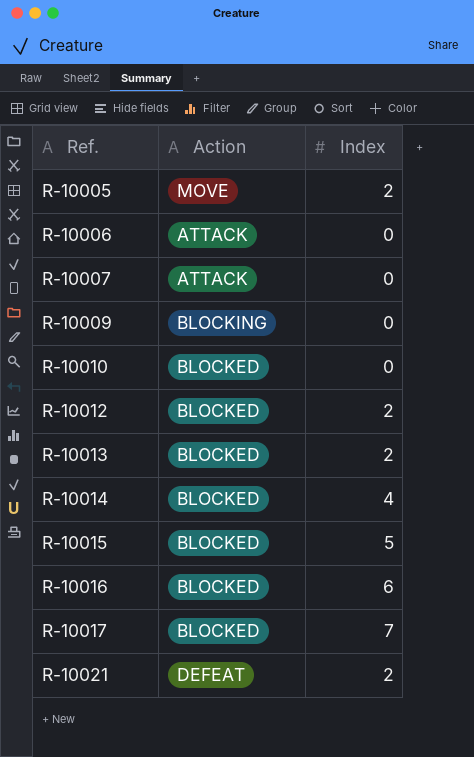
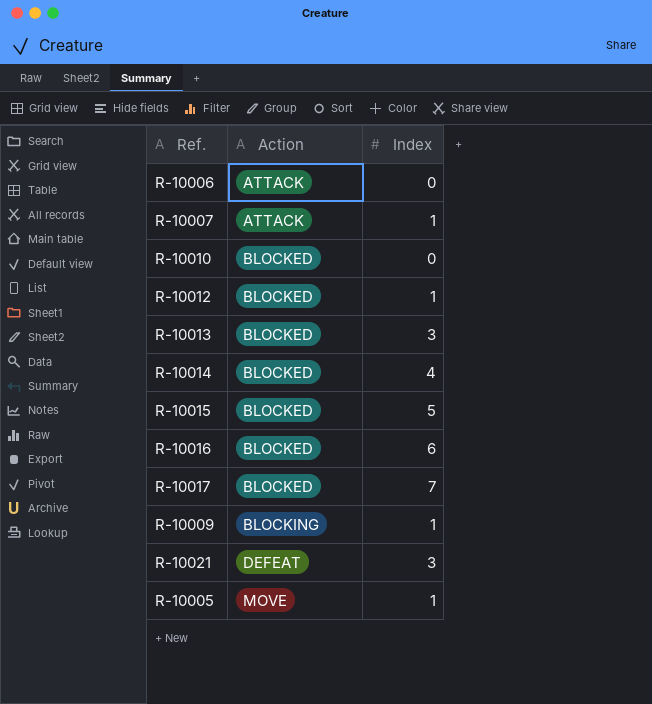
row order: Ref. ascending -> Action ascending
R-10007 | Index: 0 -> 1
R-10012 | Index: 2 -> 1
R-10013 | Index: 2 -> 3
R-10009 | Index: 0 -> 1
R-10021 | Index: 2 -> 3
R-10005 | Index: 2 -> 1

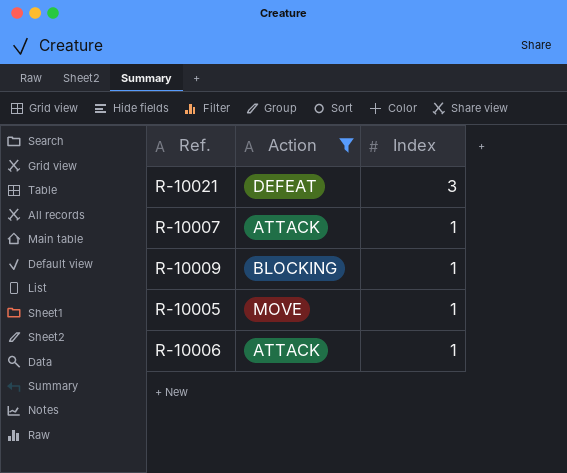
filter: none -> Action != BLOCKED
row order: Action ascending -> Index descending
R-10006 | Index: 0 -> 1

